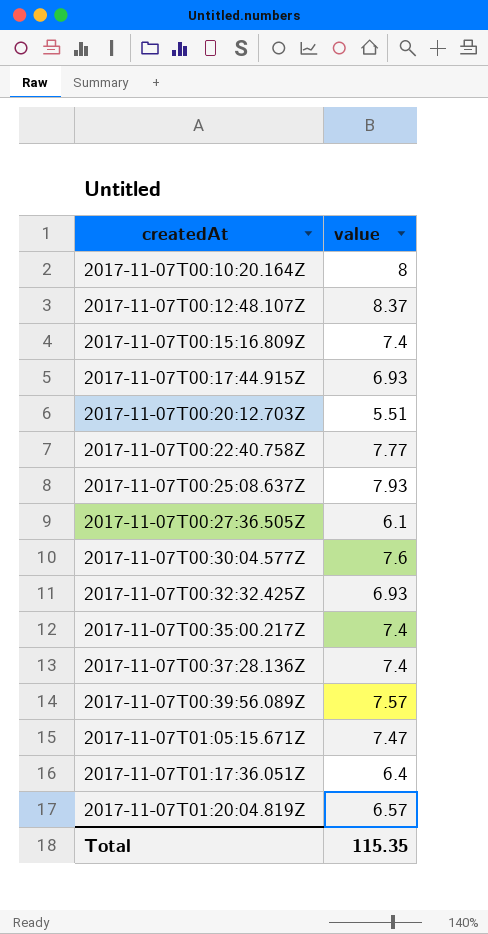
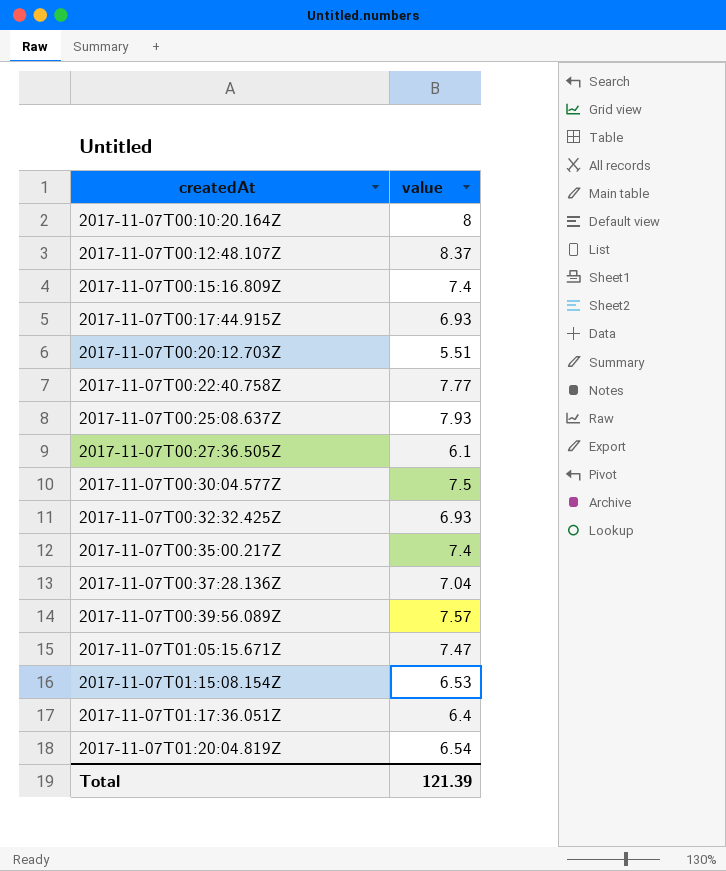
2017-11-07T00:30:04.577Z | value: 7.6 -> 7.5
2017-11-07T00:37:28.136Z | value: 7.4 -> 7.04
row 2017-11-07T01:15:08.154Z: none -> 6.53
2017-11-07T01:20:04.819Z | value: 6.57 -> 6.54
Total | value: 115.35 -> 121.39

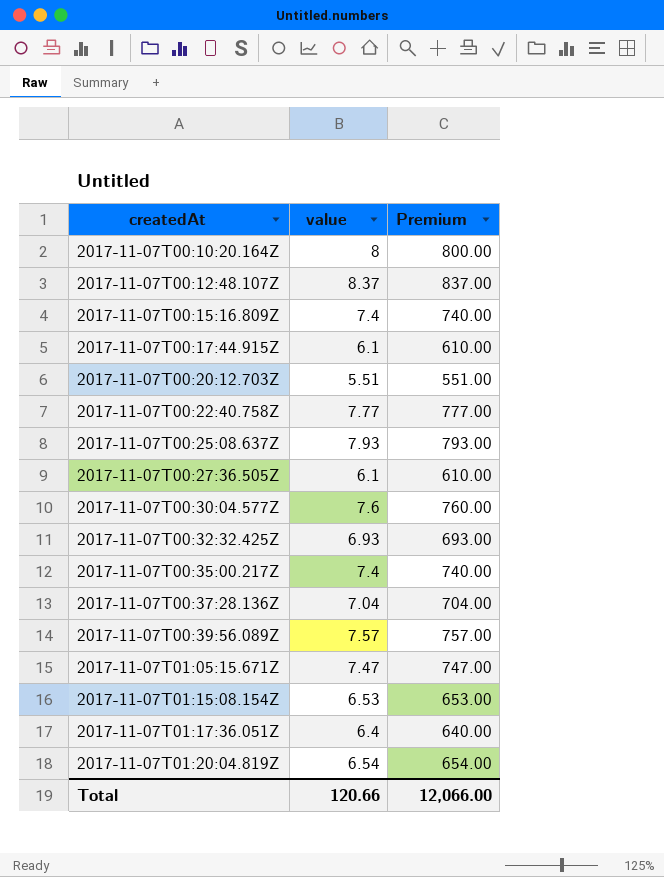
column Premium | formula: none -> [value] * 100
2017-11-07T00:17:44.915Z | value: 6.93 -> 6.1
2017-11-07T00:30:04.577Z | value: 7.5 -> 7.6
Total | value: 121.39 -> 120.66

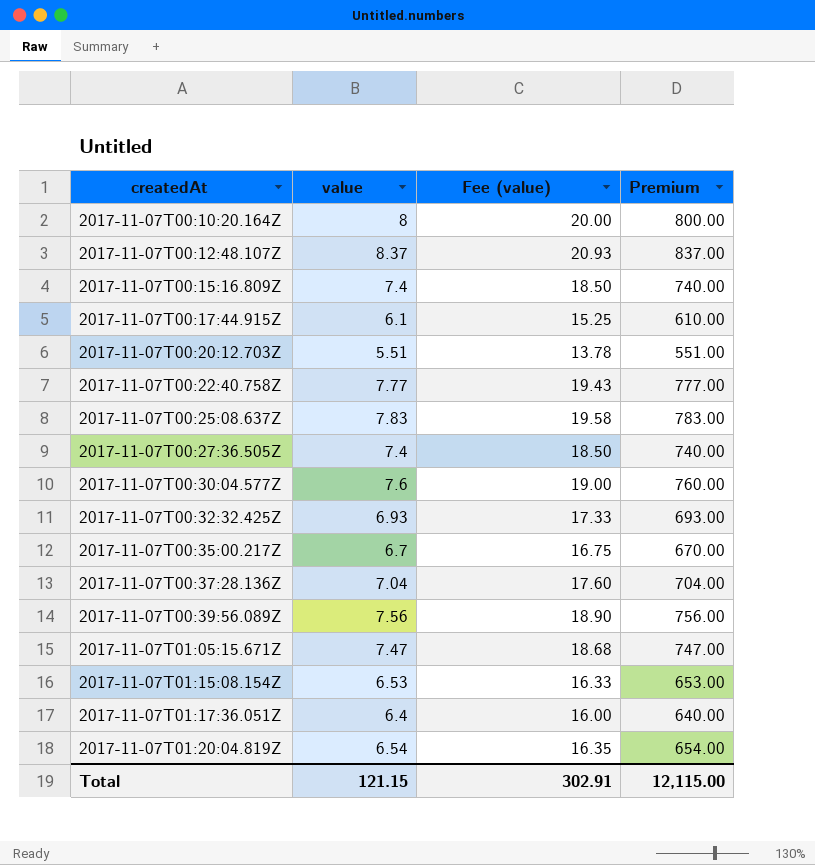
column Fee (value) | formula: none -> [value] * 2.5
2017-11-07T00:25:08.637Z | value: 7.93 -> 7.83
2017-11-07T00:25:08.637Z | Premium: 793.00 -> 783.00
2017-11-07T00:27:36.505Z | value: 6.1 -> 7.4
2017-11-07T00:27:36.505Z | Premium: 610.00 -> 740.00
2017-11-07T00:35:00.217Z | value: 7.4 -> 6.7
2017-11-07T00:35:00.217Z | Premium: 740.00 -> 670.00
2017-11-07T00:39:56.089Z | value: 7.57 -> 7.56
2017-11-07T00:39:56.089Z | Premium: 757.00 -> 756.00
Total | value: 120.66 -> 121.15
Total | Premium: 12,066.00 -> 12,115.00

